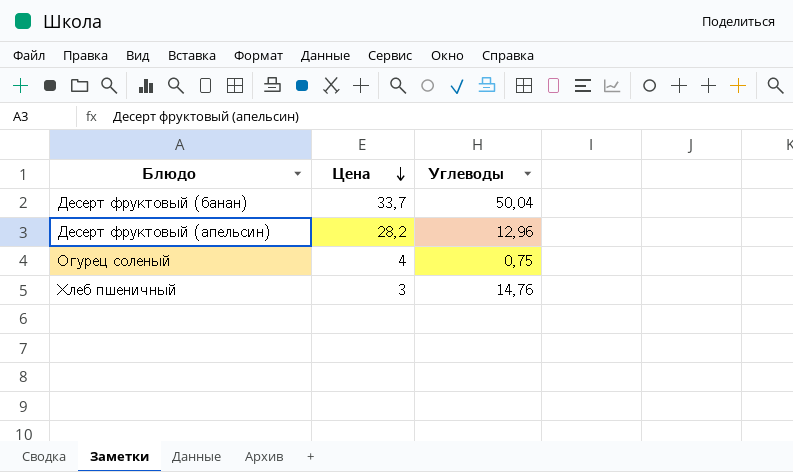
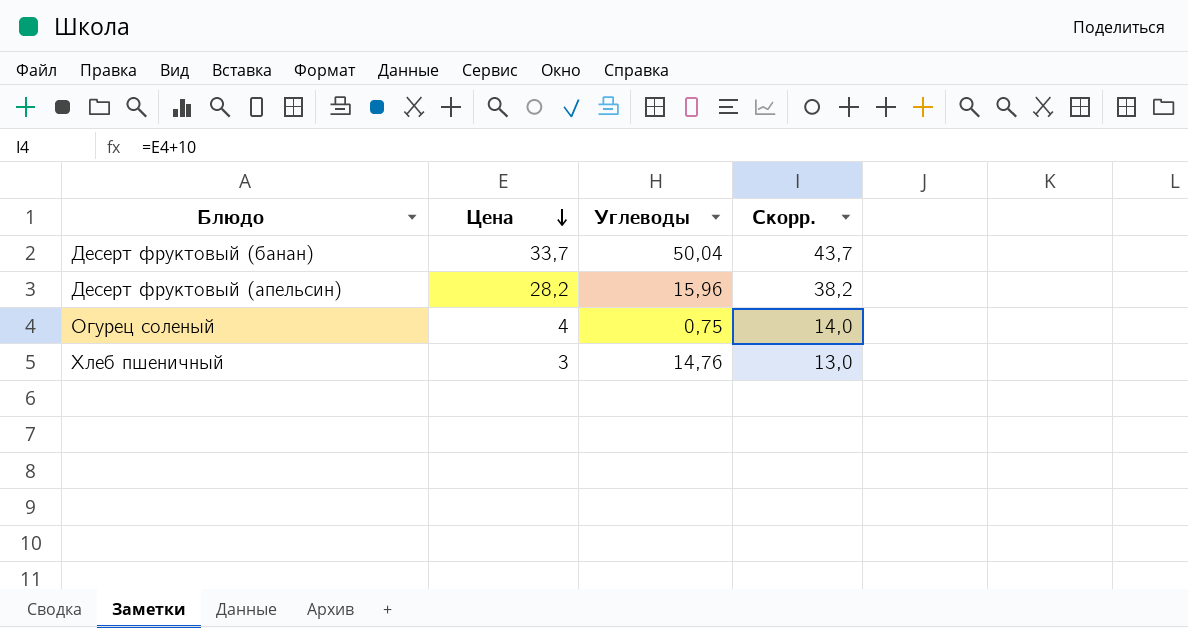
column Скорр. | formula: none -> [Цена] + 10
Десерт фруктовый (апельсин) | Углеводы: 12,96 -> 15,96

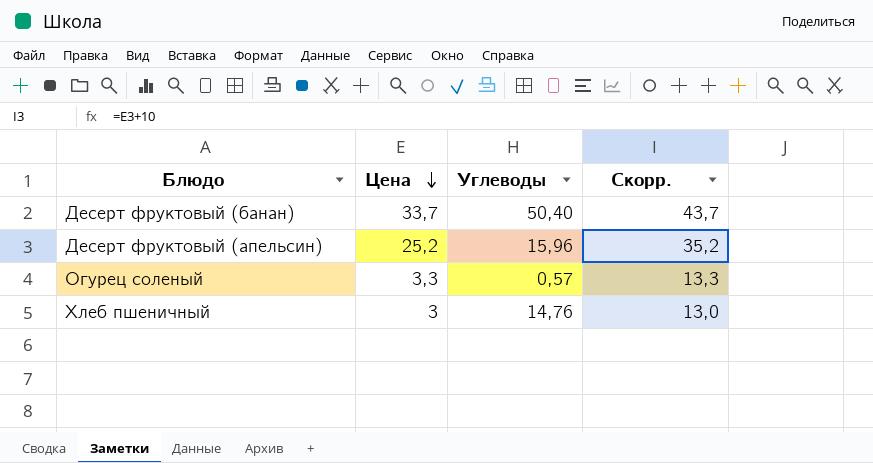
Десерт фруктовый (банан) | Углеводы: 50,04 -> 50,40
Десерт фруктовый (апельсин) | Цена: 28,2 -> 25,2
Десерт фруктовый (апельсин) | Скорр.: 38,2 -> 35,2
Огурец соленый | Цена: 4 -> 3,3
Огурец соленый | Углеводы: 0,75 -> 0,57
Огурец соленый | Скорр.: 14,0 -> 13,3

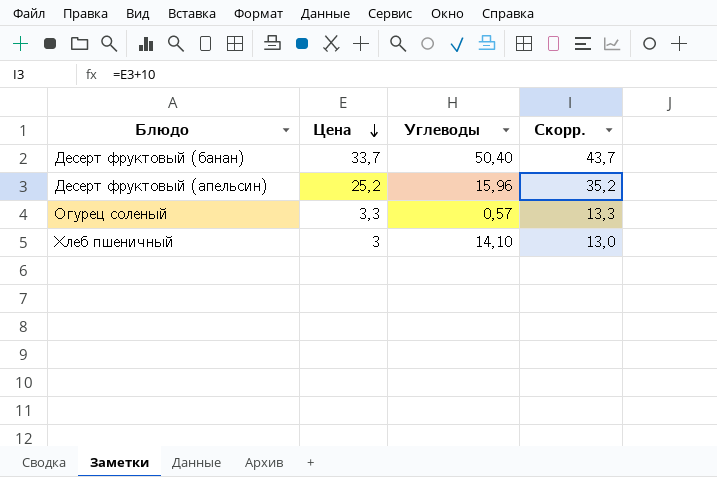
Хлеб пшеничный | Углеводы: 14,76 -> 14,10

